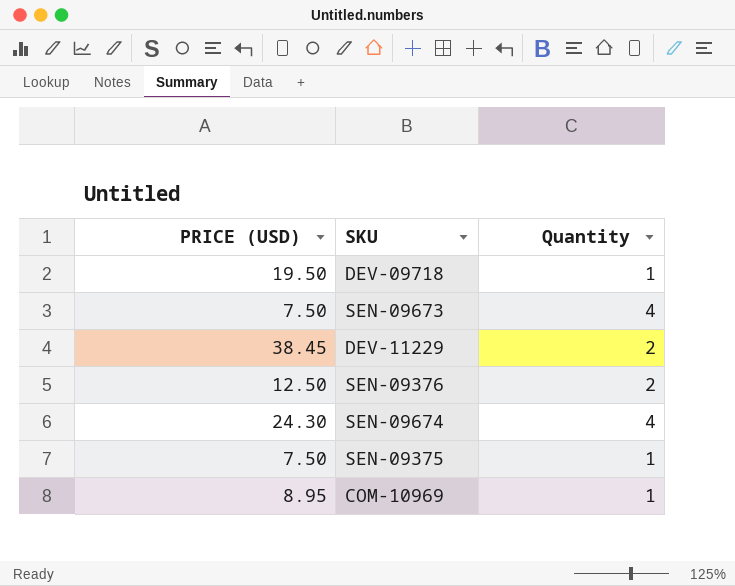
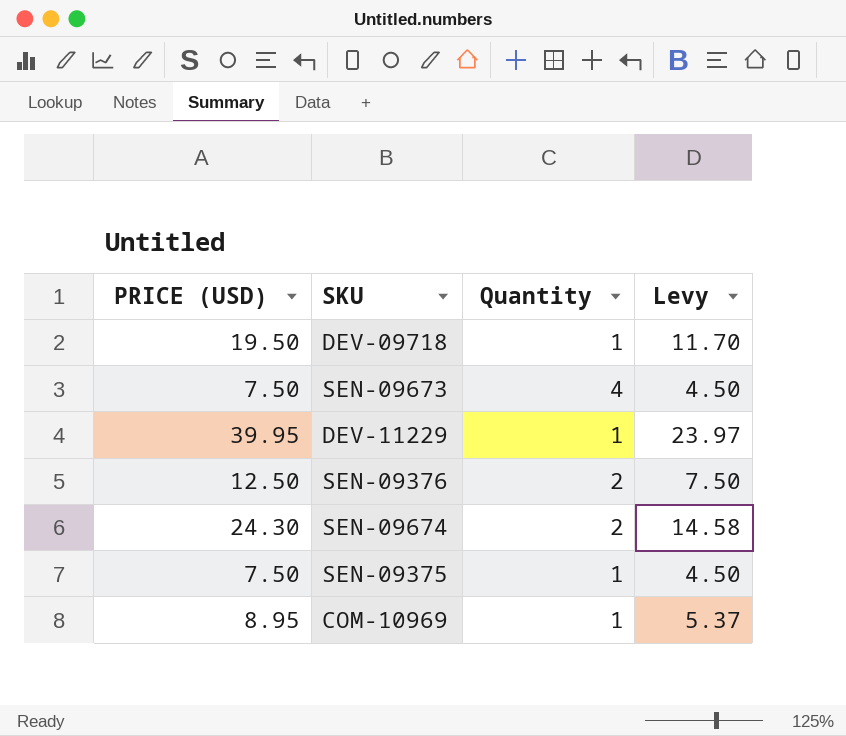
column Levy | formula: none -> [PRICE (USD)] * 0.6
DEV-11229 | PRICE (USD): 38.45 -> 39.95
DEV-11229 | Quantity: 2 -> 1
SEN-09674 | Quantity: 4 -> 2

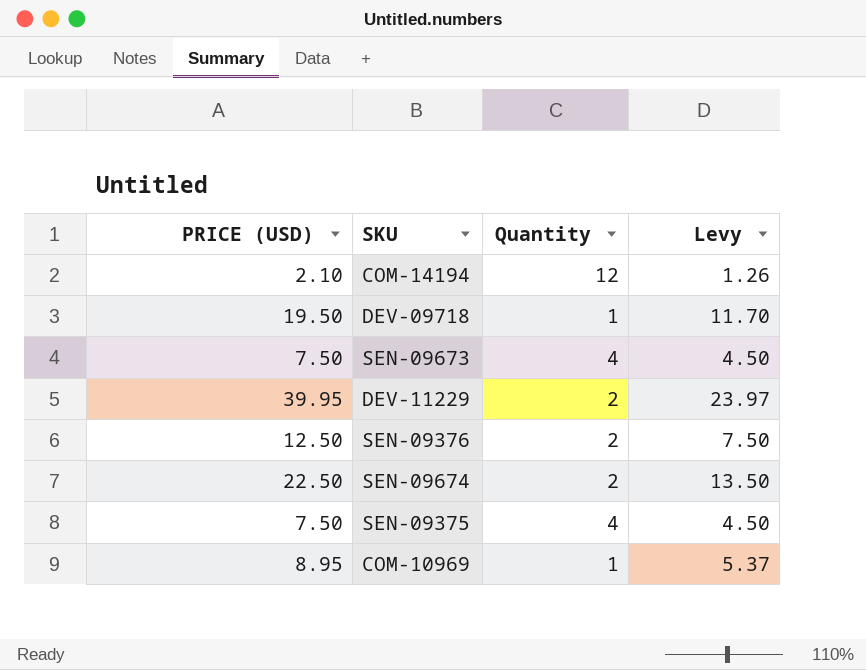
row COM-14194: none -> 2.10 | 12 | 1.26
DEV-11229 | Quantity: 1 -> 2
SEN-09674 | PRICE (USD): 24.30 -> 22.50
SEN-09674 | Levy: 14.58 -> 13.50
SEN-09375 | Quantity: 1 -> 4

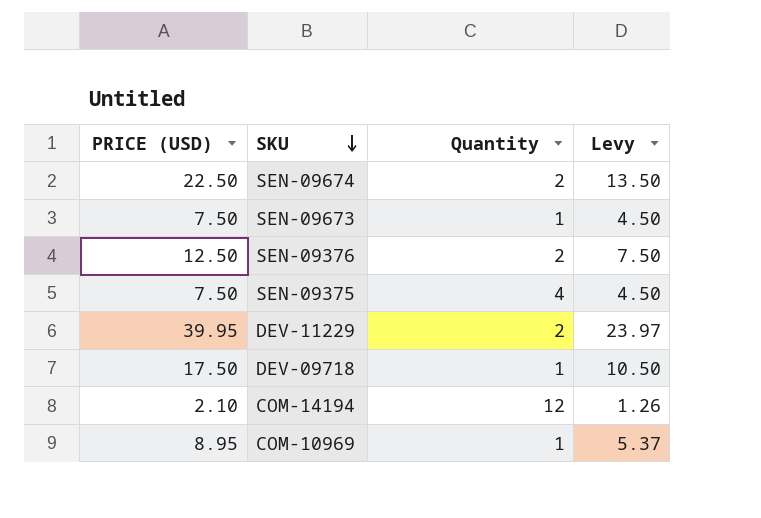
row order: none -> SKU descending
SEN-09673 | Quantity: 4 -> 1
DEV-09718 | PRICE (USD): 19.50 -> 17.50
DEV-09718 | Levy: 11.70 -> 10.50

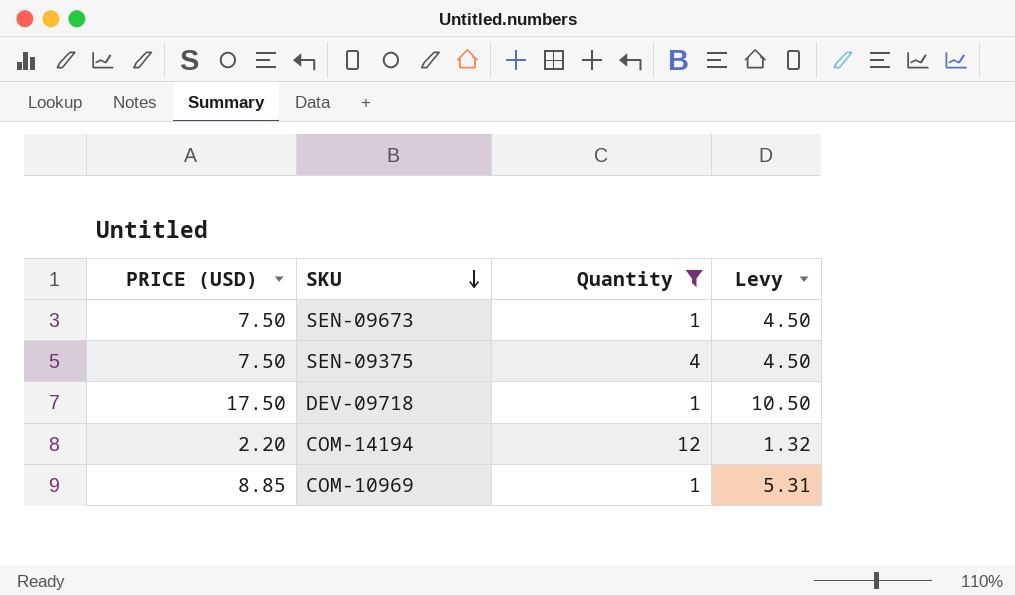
filter: none -> Quantity != 2
COM-14194 | PRICE (USD): 2.10 -> 2.20
COM-14194 | Levy: 1.26 -> 1.32
COM-10969 | PRICE (USD): 8.95 -> 8.85
COM-10969 | Levy: 5.37 -> 5.31

